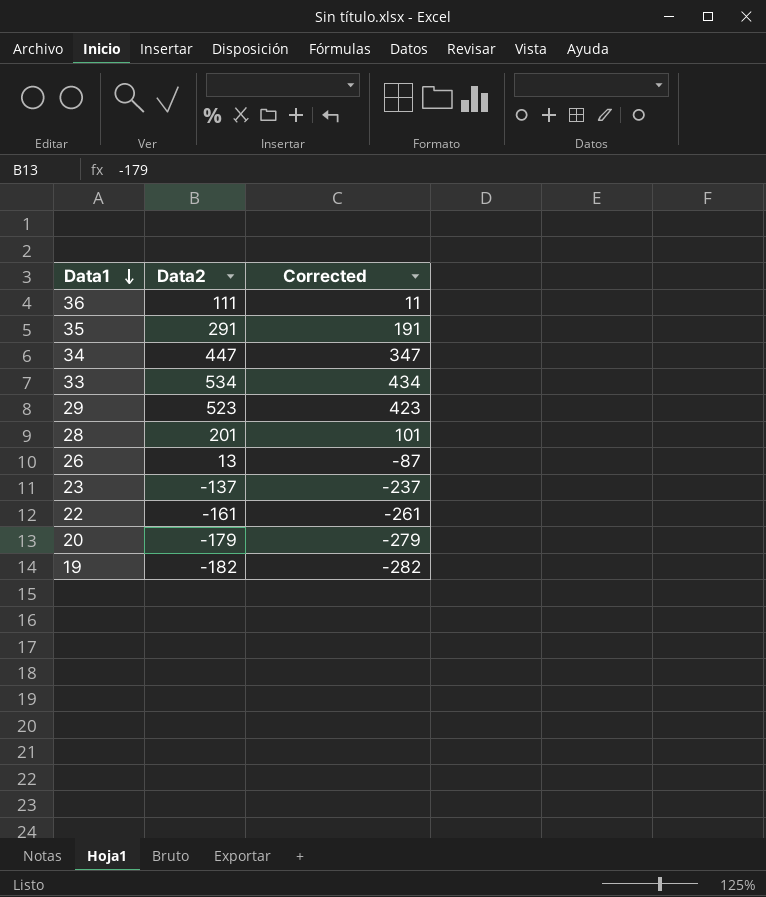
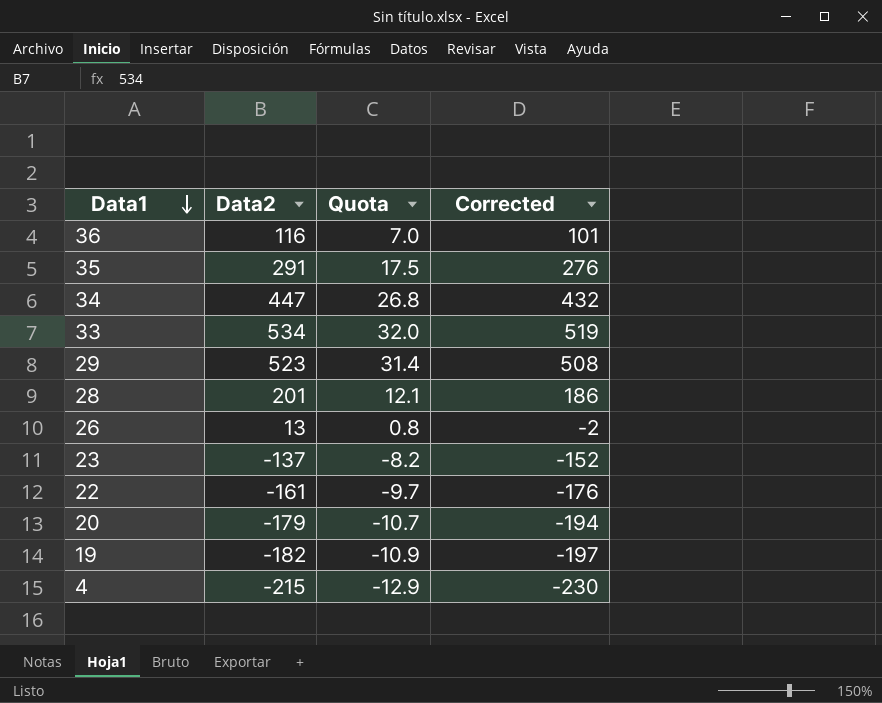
column Quota | formula: none -> [Data2] * 0.06
column Corrected | formula: [Data2] - 100 -> [Data2] - 15
36 | Data2: 111 -> 116
row 4: none -> -215 | -12.9 | -230

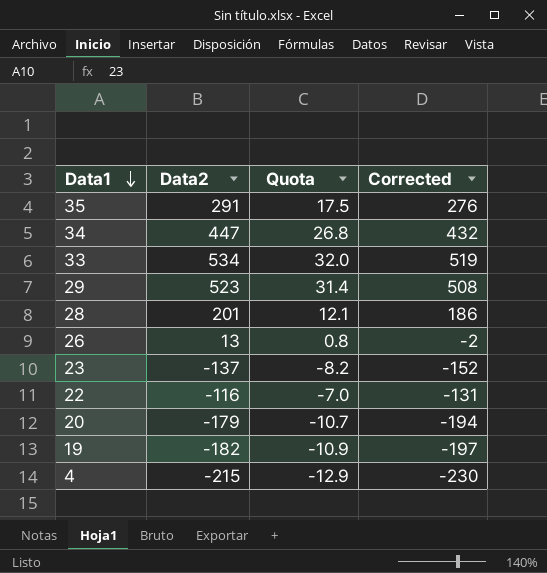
row 36: 116 | 7.0 | 101 -> none
22 | Data2: -161 -> -116
22 | Quota: -9.7 -> -7.0
22 | Corrected: -176 -> -131

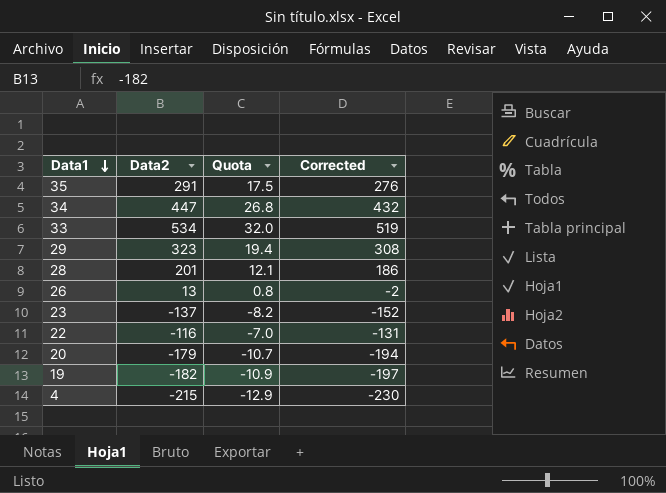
29 | Data2: 523 -> 323
29 | Quota: 31.4 -> 19.4
29 | Corrected: 508 -> 308

